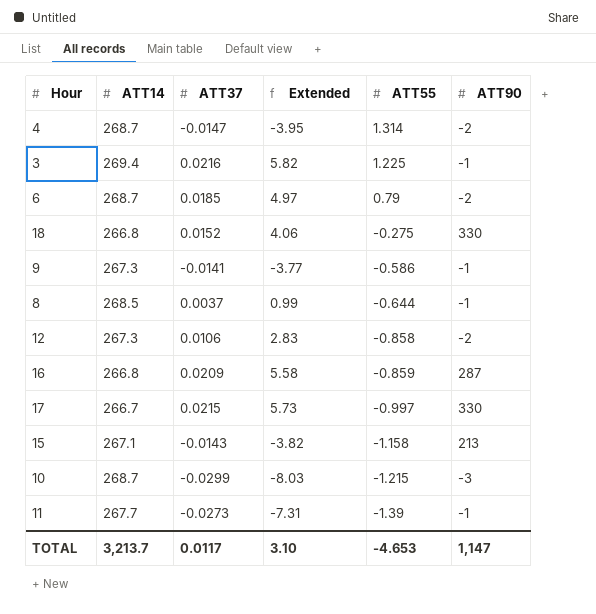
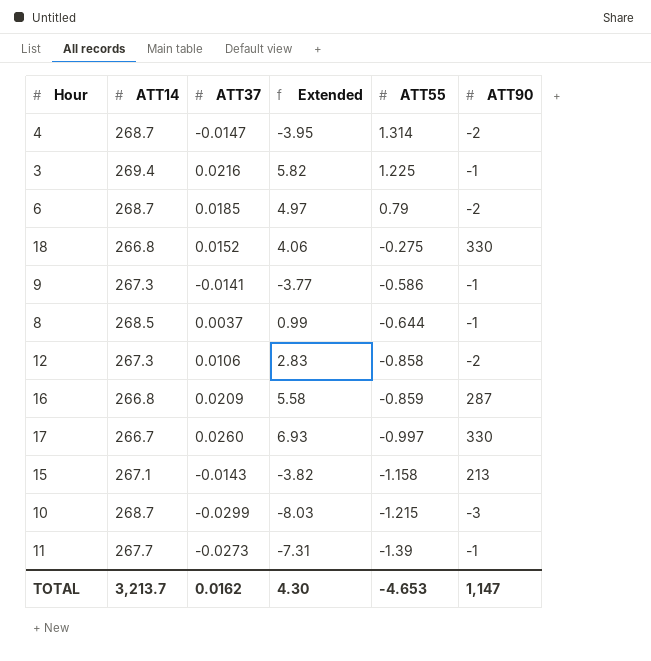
17 | ATT37: 0.0215 -> 0.0260
17 | Extended: 5.73 -> 6.93
TOTAL | ATT37: 0.0117 -> 0.0162
TOTAL | Extended: 3.10 -> 4.30

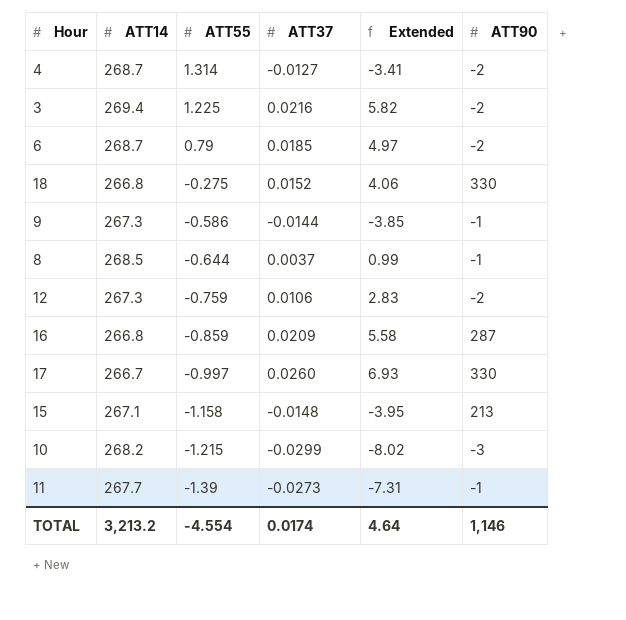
column ATT55 | position: 5 -> 3
4 | ATT37: -0.0147 -> -0.0127
4 | Extended: -3.95 -> -3.41
3 | ATT90: -1 -> -2
9 | ATT37: -0.0141 -> -0.0144
9 | Extended: -3.77 -> -3.85
12 | ATT55: -0.858 -> -0.759
15 | ATT37: -0.0143 -> -0.0148
15 | Extended: -3.82 -> -3.95
10 | ATT14: 268.7 -> 268.2
10 | Extended: -8.03 -> -8.02
TOTAL | ATT14: 3,213.7 -> 3,213.2
TOTAL | ATT55: -4.653 -> -4.554
TOTAL | ATT37: 0.0162 -> 0.0174
TOTAL | Extended: 4.30 -> 4.64
TOTAL | ATT90: 1,147 -> 1,146

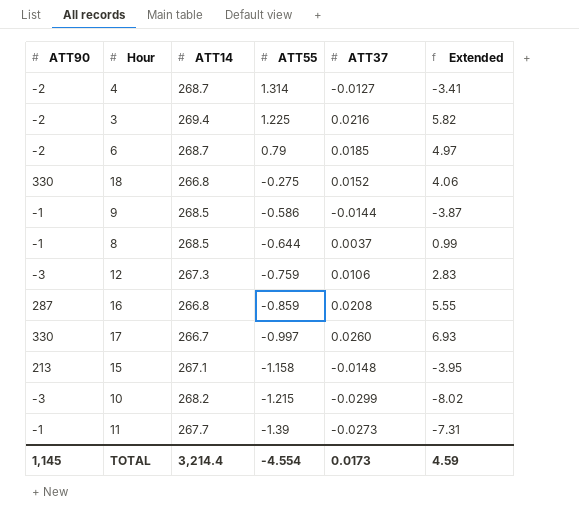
column ATT90 | position: 6 -> 1
9 | ATT14: 267.3 -> 268.5
9 | Extended: -3.85 -> -3.87
12 | ATT90: -2 -> -3
16 | ATT37: 0.0209 -> 0.0208
16 | Extended: 5.58 -> 5.55
TOTAL | ATT90: 1,146 -> 1,145
TOTAL | ATT14: 3,213.2 -> 3,214.4
TOTAL | ATT37: 0.0174 -> 0.0173
TOTAL | Extended: 4.64 -> 4.59

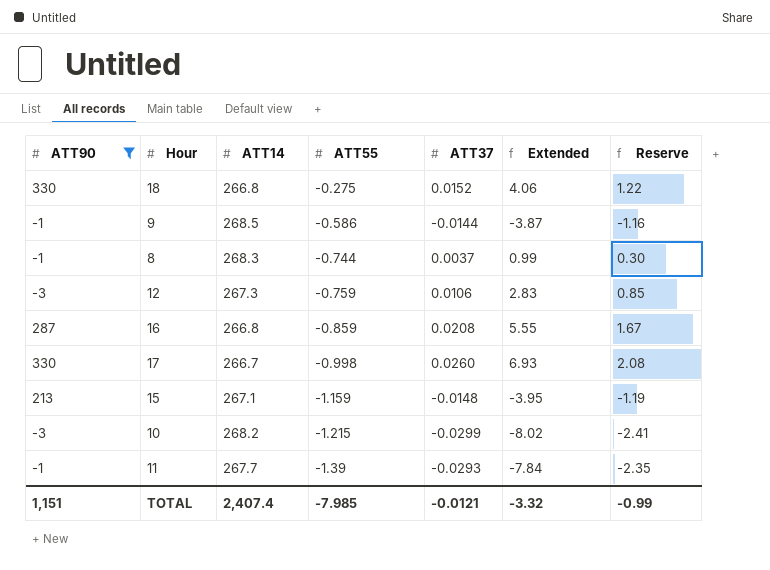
filter: none -> ATT90 != -2
column Reserve | formula: none -> [Extended] * 0.3
8 | ATT14: 268.5 -> 268.3
8 | ATT55: -0.644 -> -0.744
17 | ATT55: -0.997 -> -0.998
15 | ATT55: -1.158 -> -1.159
11 | ATT37: -0.0273 -> -0.0293
11 | Extended: -7.31 -> -7.84
TOTAL | ATT90: 1,145 -> 1,151
TOTAL | ATT14: 3,214.4 -> 2,407.4
TOTAL | ATT55: -4.554 -> -7.985
TOTAL | ATT37: 0.0173 -> -0.0121
TOTAL | Extended: 4.59 -> -3.32

